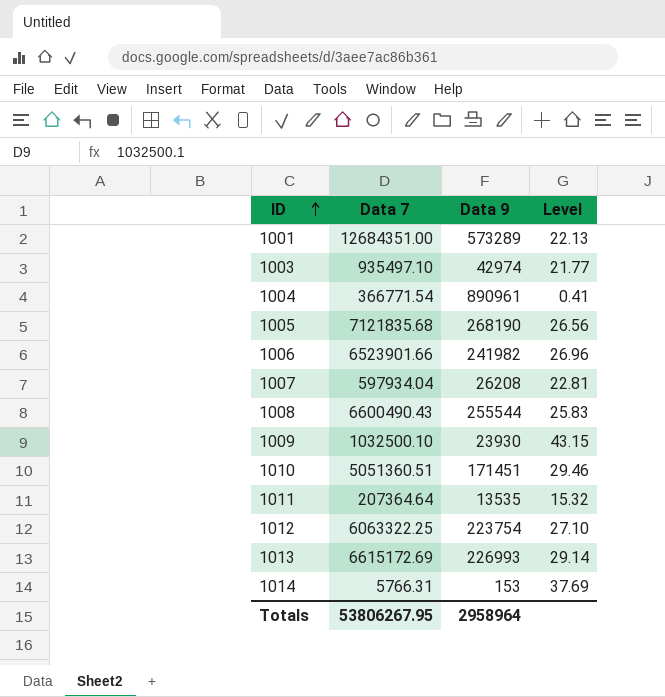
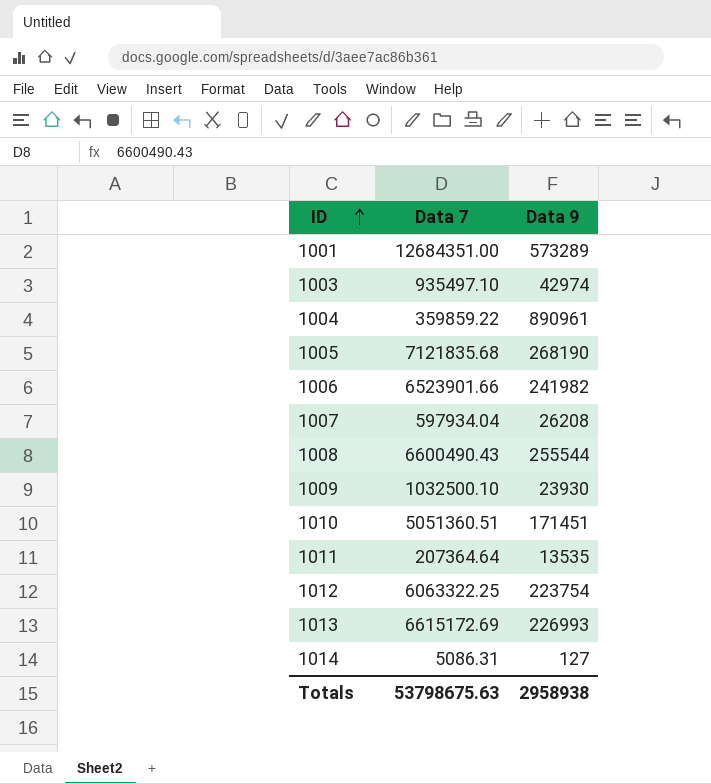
column Level | formula: [Data 7] / [Data 9] -> none
1004 | Data 7: 366771.54 -> 359859.22
1014 | Data 7: 5766.31 -> 5086.31
1014 | Data 9: 153 -> 127
Totals | Data 7: 53806267.95 -> 53798675.63
Totals | Data 9: 2958964 -> 2958938

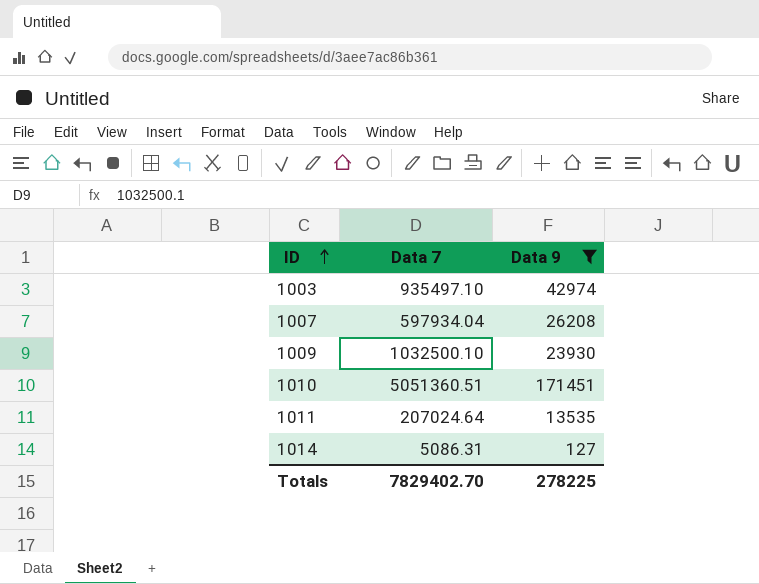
filter: none -> Data 9 <= 171451
1011 | Data 7: 207364.64 -> 207024.64
Totals | Data 7: 53798675.63 -> 7829402.70
Totals | Data 9: 2958938 -> 278225

